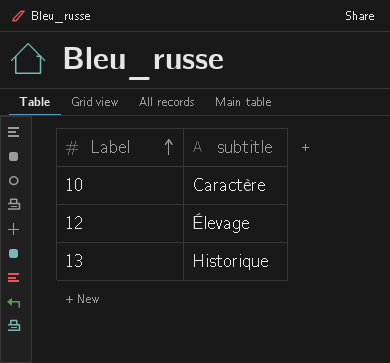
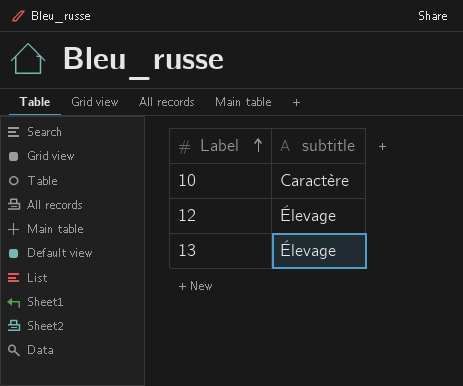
13 | subtitle: Historique -> Élevage

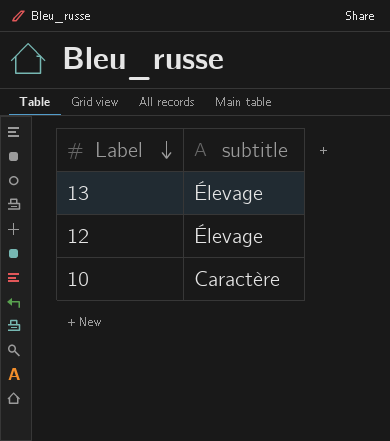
row order: Label ascending -> Label descending

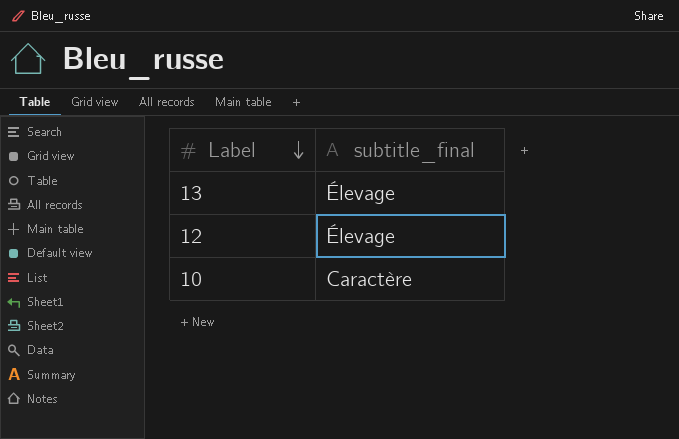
column name: subtitle -> subtitle_final

